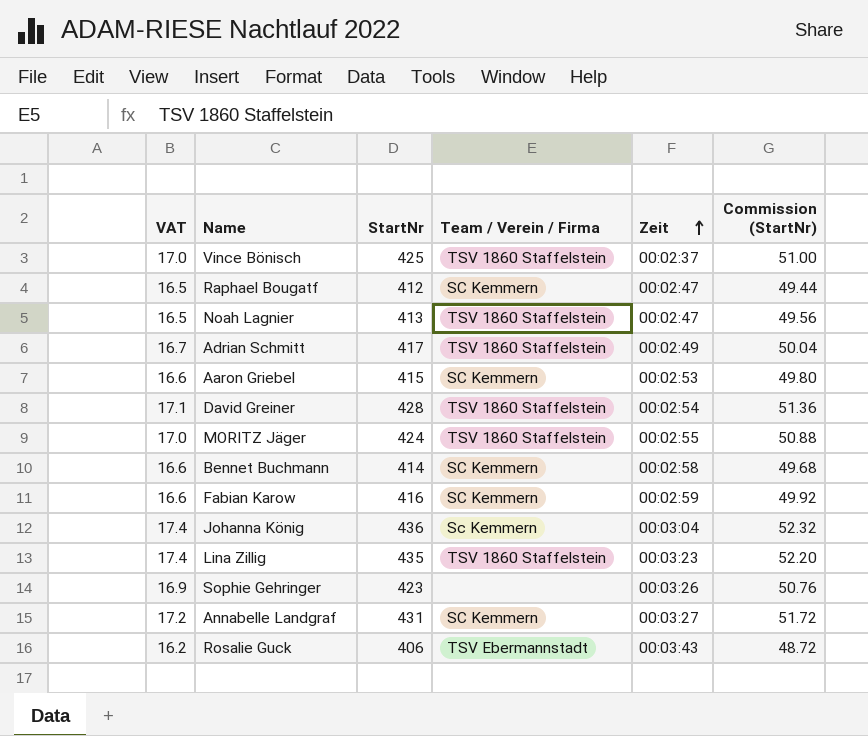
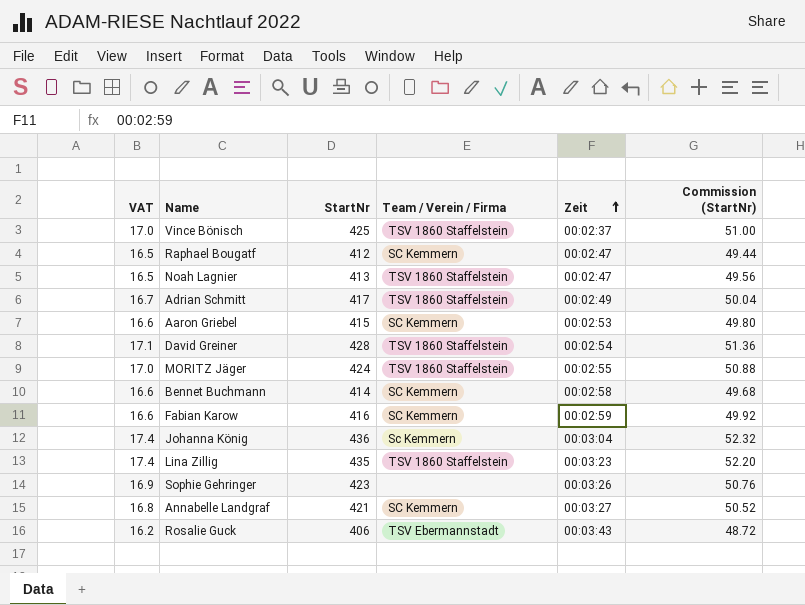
Annabelle Landgraf | VAT: 17.2 -> 16.8
Annabelle Landgraf | StartNr: 431 -> 421
Annabelle Landgraf | Commission (StartNr): 51.72 -> 50.52

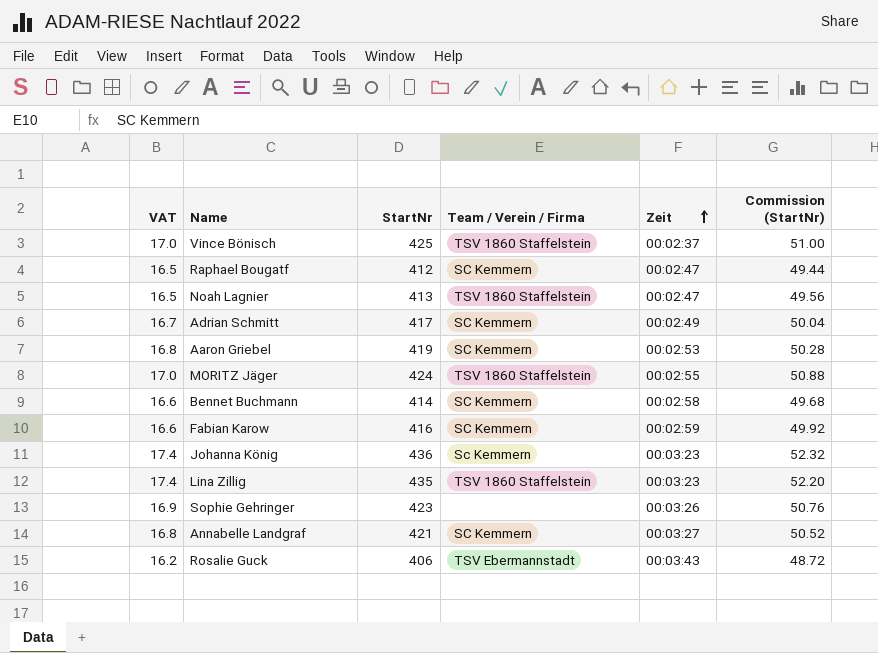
row David Greiner: 17.1 | 428 | TSV 1860 Staffelstein | 00:02:54 | 51.36 -> none
Adrian Schmitt | Team / Verein / Firma: TSV 1860 Staffelstein -> SC Kemmern
Aaron Griebel | VAT: 16.6 -> 16.8
Aaron Griebel | StartNr: 415 -> 419
Aaron Griebel | Commission (StartNr): 49.80 -> 50.28
Johanna König | Zeit: 00:03:04 -> 00:03:23

